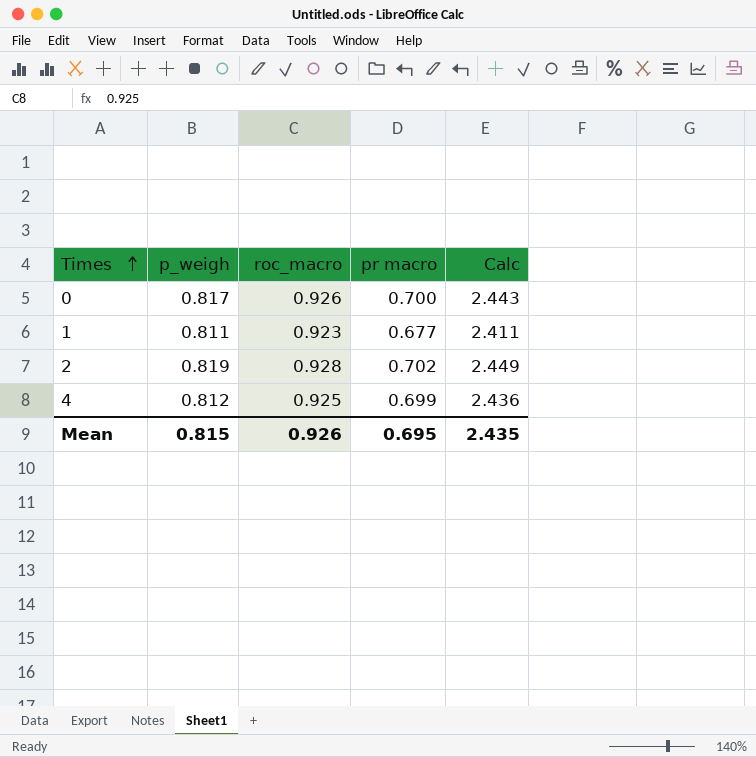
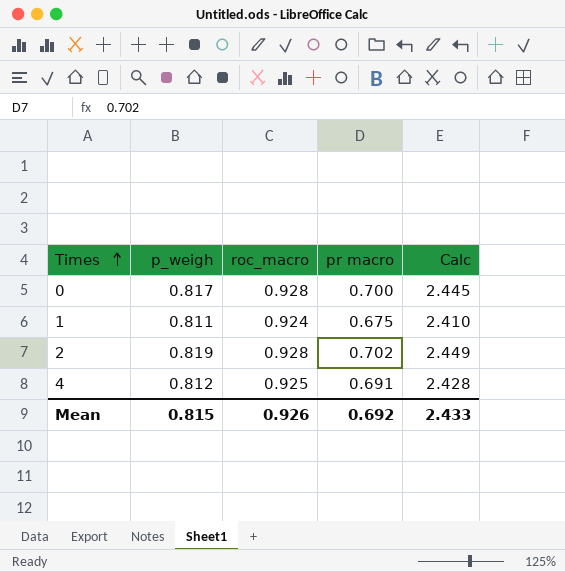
0 | roc_macro: 0.926 -> 0.928
0 | Calc: 2.443 -> 2.445
1 | roc_macro: 0.923 -> 0.924
1 | pr macro: 0.677 -> 0.675
1 | Calc: 2.411 -> 2.410
4 | pr macro: 0.699 -> 0.691
4 | Calc: 2.436 -> 2.428
Mean | pr macro: 0.695 -> 0.692
Mean | Calc: 2.435 -> 2.433

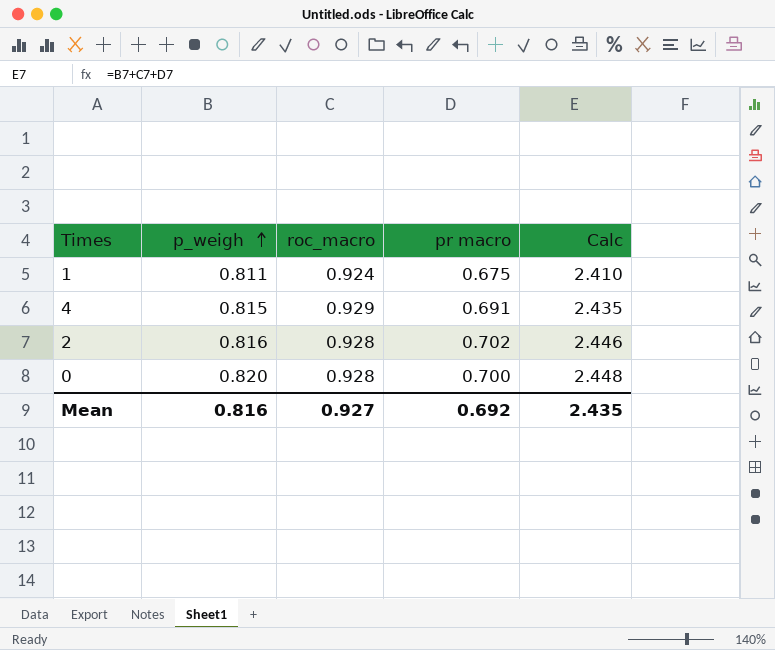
row order: Times ascending -> p_weigh ascending
4 | p_weigh: 0.812 -> 0.815
4 | roc_macro: 0.925 -> 0.929
4 | Calc: 2.428 -> 2.435
2 | p_weigh: 0.819 -> 0.816
2 | Calc: 2.449 -> 2.446
0 | p_weigh: 0.817 -> 0.820
0 | Calc: 2.445 -> 2.448
Mean | p_weigh: 0.815 -> 0.816
Mean | roc_macro: 0.926 -> 0.927
Mean | Calc: 2.433 -> 2.435

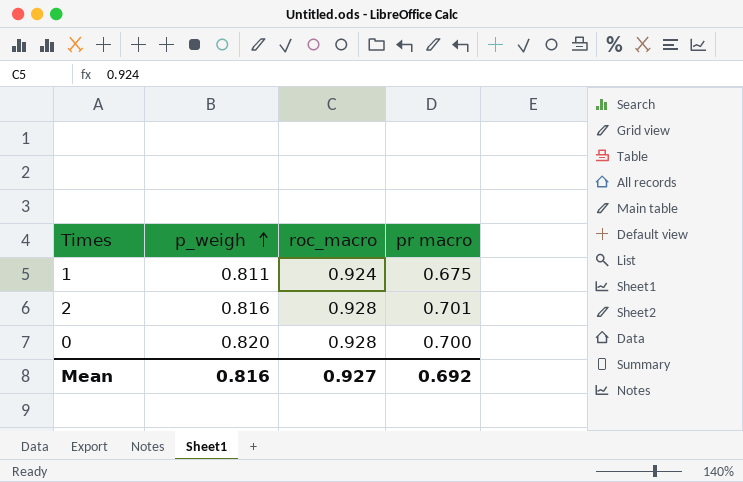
column Calc | formula: [p_weigh] + [roc_macro] + [pr macro] -> none
row 4: 0.815 | 0.929 | 0.691 | 2.435 -> none
2 | pr macro: 0.702 -> 0.701

